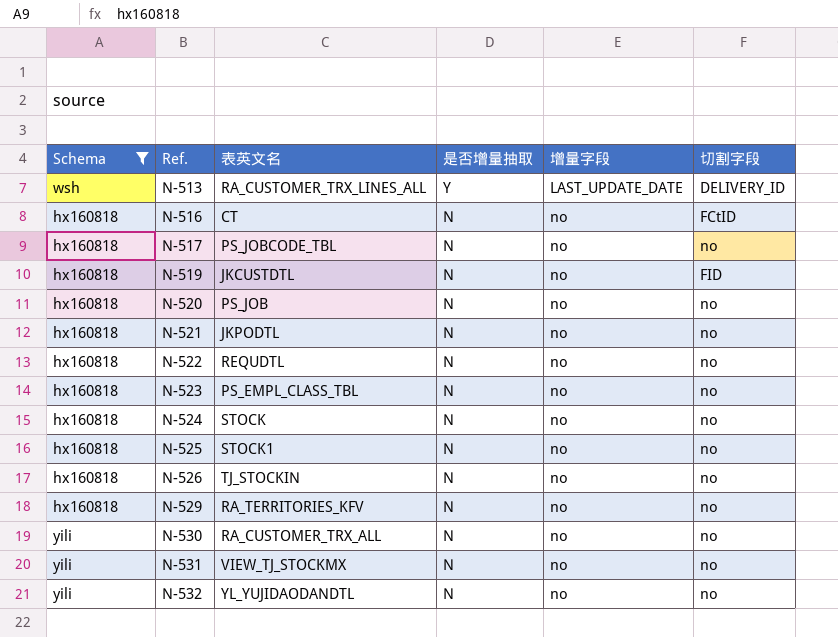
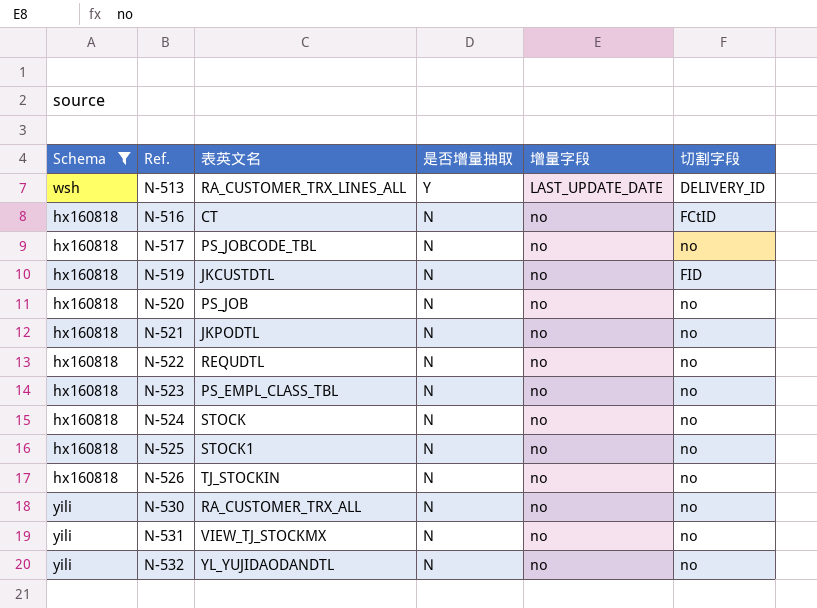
row N-529: hx160818 | RA_TERRITORIES_KFV | N | no | no -> none

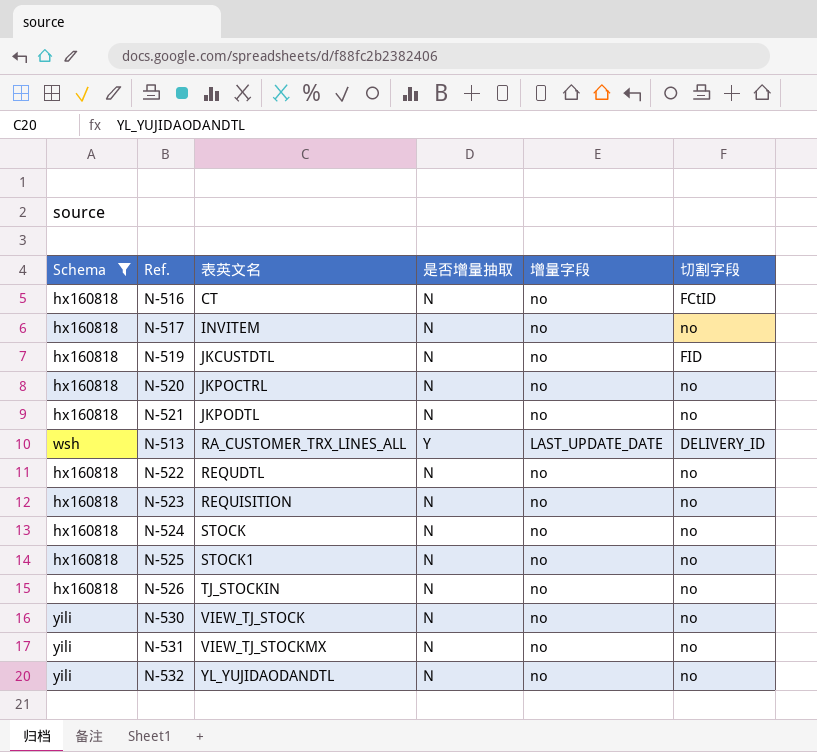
row order: Ref. ascending -> 表英文名 ascending
N-517 | 表英文名: PS_JOBCODE_TBL -> INVITEM
N-520 | 表英文名: PS_JOB -> JKPOCTRL
N-523 | 表英文名: PS_EMPL_CLASS_TBL -> REQUISITION
N-530 | 表英文名: RA_CUSTOMER_TRX_ALL -> VIEW_TJ_STOCK

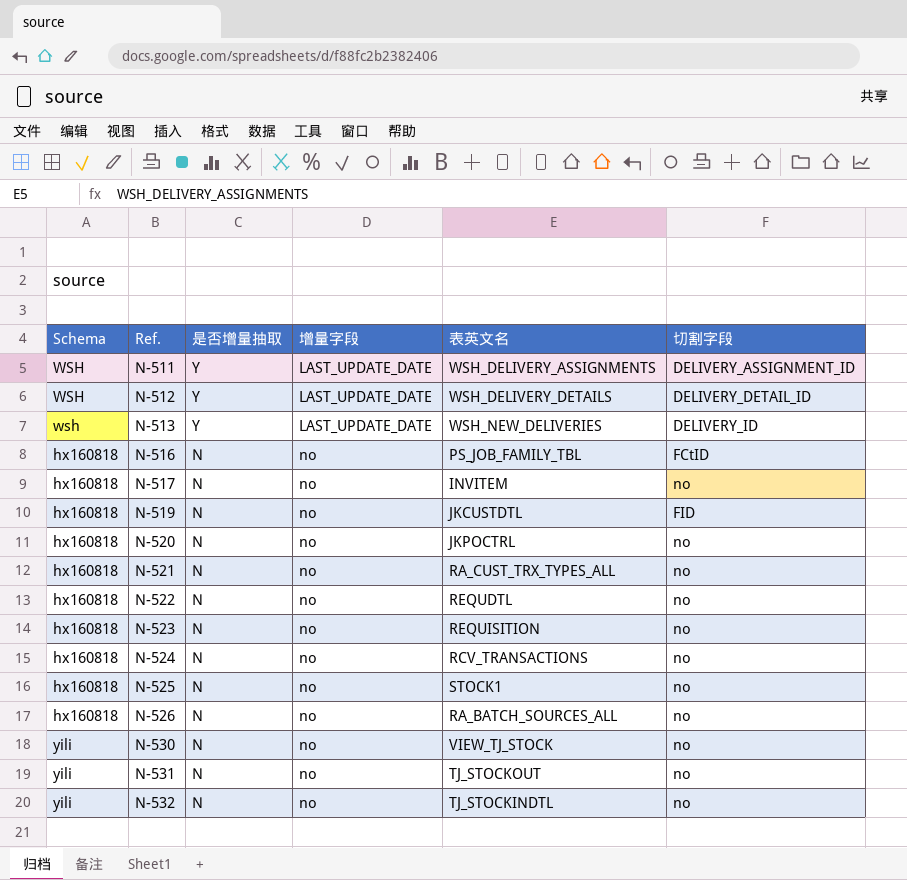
filter: Schema != WSH -> none
row order: 表英文名 ascending -> Ref. ascending
column 表英文名 | position: 3 -> 5
N-513 | 表英文名: RA_CUSTOMER_TRX_LINES_ALL -> WSH_NEW_DELIVERIES
N-516 | 表英文名: CT -> PS_JOB_FAMILY_TBL
N-521 | 表英文名: JKPODTL -> RA_CUST_TRX_TYPES_ALL
N-524 | 表英文名: STOCK -> RCV_TRANSACTIONS
N-526 | 表英文名: TJ_STOCKIN -> RA_BATCH_SOURCES_ALL
N-531 | 表英文名: VIEW_TJ_STOCKMX -> TJ_STOCKOUT
N-532 | 表英文名: YL_YUJIDAODANDTL -> TJ_STOCKINDTL

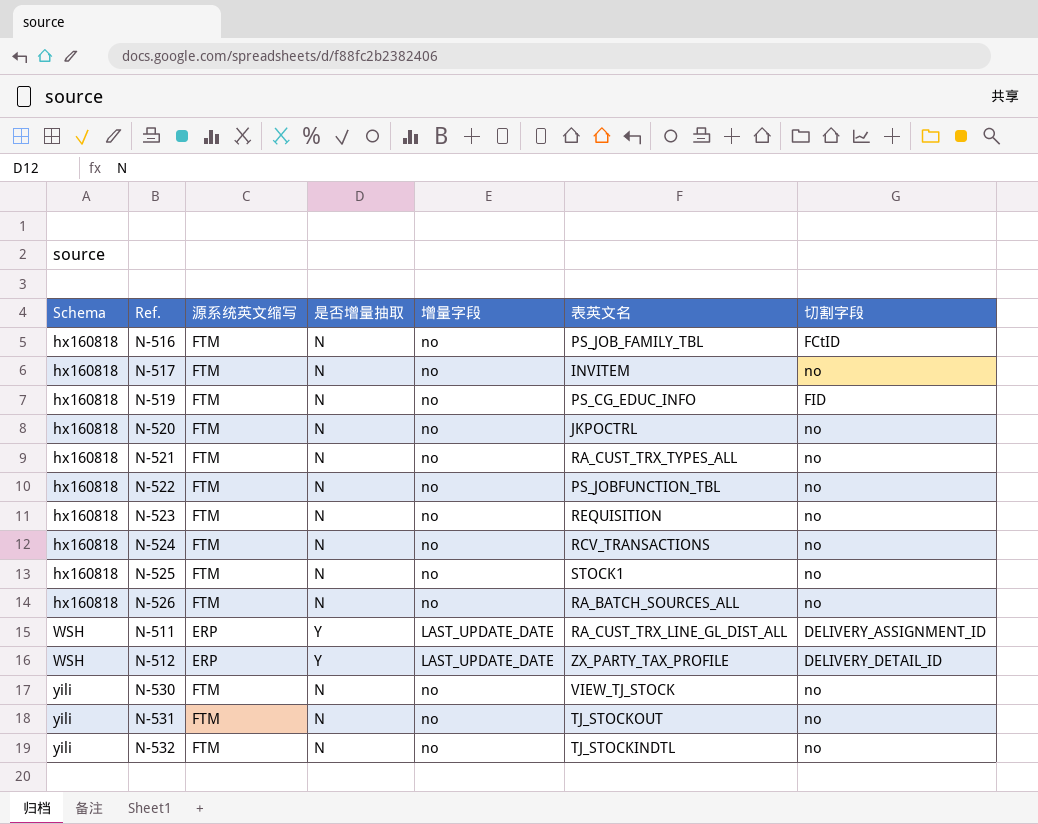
row order: Ref. ascending -> Schema ascending
column 源系统英文缩写 | position: none -> 3
row N-513: wsh | Y | LAST_UPDATE_DATE | WSH_NEW_DELIVERIES | DELIVERY_ID -> none
N-519 | 表英文名: JKCUSTDTL -> PS_CG_EDUC_INFO
N-522 | 表英文名: REQUDTL -> PS_JOBFUNCTION_TBL
N-511 | 表英文名: WSH_DELIVERY_ASSIGNMENTS -> RA_CUST_TRX_LINE_GL_DIST_ALL
N-512 | 表英文名: WSH_DELIVERY_DETAILS -> ZX_PARTY_TAX_PROFILE

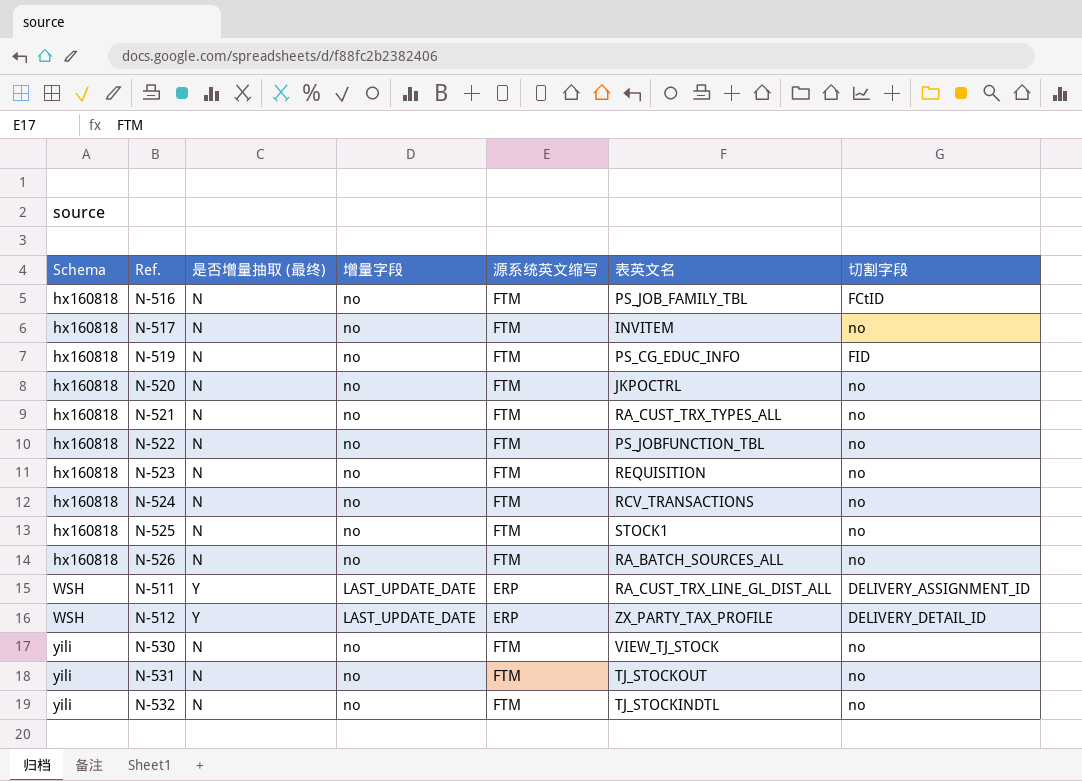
column name: 是否增量抽取 -> 是否增量抽取 (最终)
column 源系统英文缩写 | position: 3 -> 5

